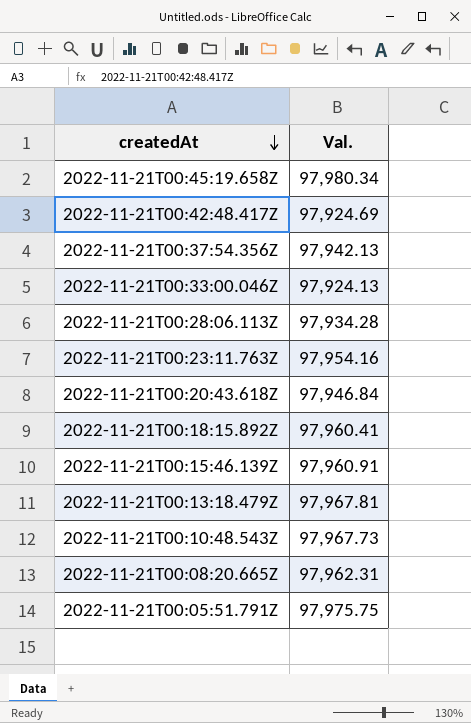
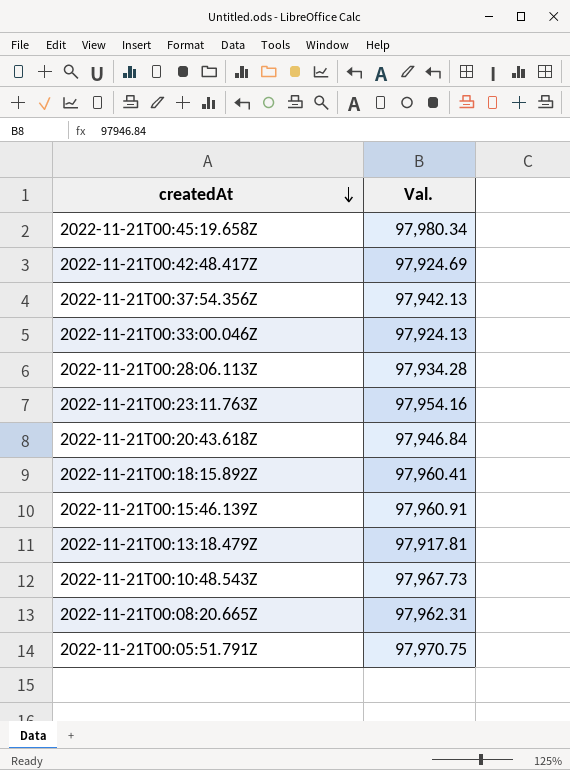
2022-11-21T00:13:18.479Z | Val.: 97,967.81 -> 97,917.81
2022-11-21T00:05:51.791Z | Val.: 97,975.75 -> 97,970.75

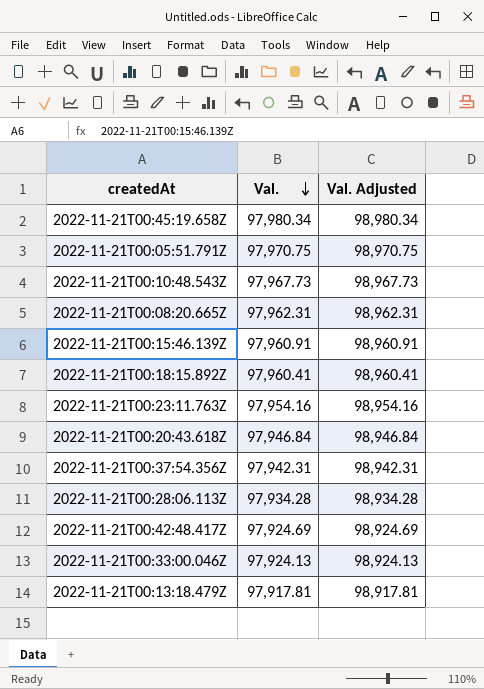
row order: createdAt descending -> Val. descending
column Val. Adjusted | formula: none -> [Val.] + 1000
2022-11-21T00:37:54.356Z | Val.: 97,942.13 -> 97,942.31

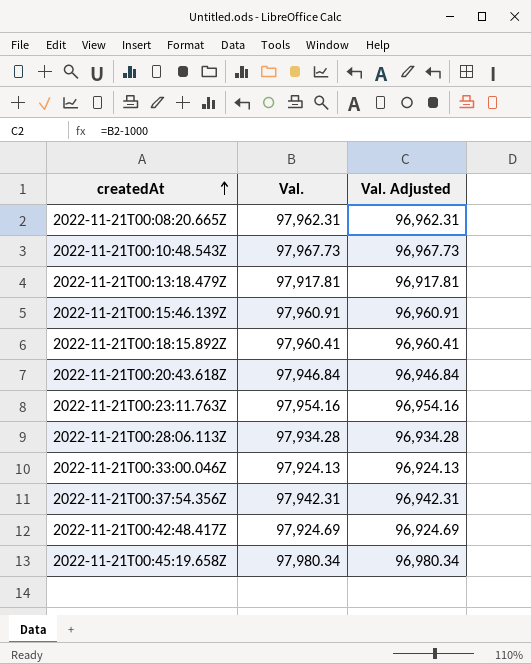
row order: Val. descending -> createdAt ascending
column Val. Adjusted | formula: [Val.] + 1000 -> [Val.] - 1000
row 2022-11-21T00:05:51.791Z: 97,970.75 | 98,970.75 -> none

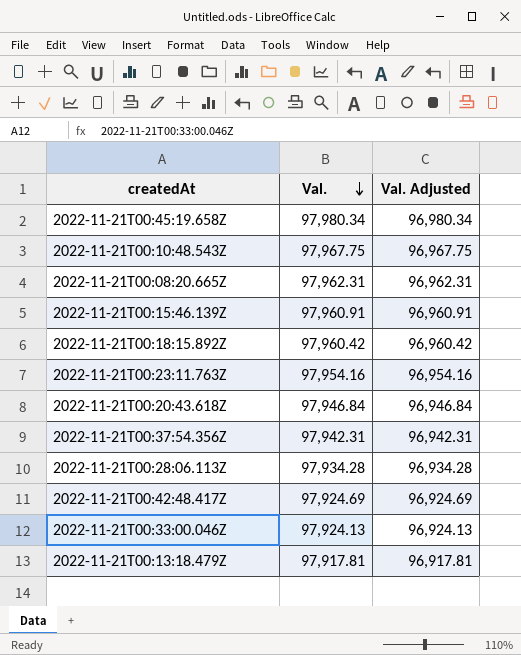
row order: createdAt ascending -> Val. descending
2022-11-21T00:10:48.543Z | Val.: 97,967.73 -> 97,967.75
2022-11-21T00:10:48.543Z | Val. Adjusted: 96,967.73 -> 96,967.75
2022-11-21T00:18:15.892Z | Val.: 97,960.41 -> 97,960.42
2022-11-21T00:18:15.892Z | Val. Adjusted: 96,960.41 -> 96,960.42

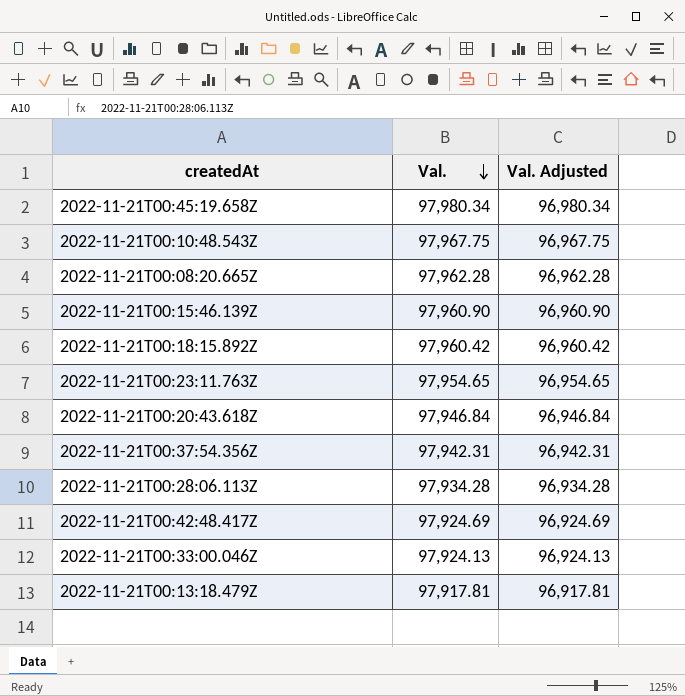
2022-11-21T00:08:20.665Z | Val.: 97,962.31 -> 97,962.28
2022-11-21T00:08:20.665Z | Val. Adjusted: 96,962.31 -> 96,962.28
2022-11-21T00:15:46.139Z | Val.: 97,960.91 -> 97,960.90
2022-11-21T00:15:46.139Z | Val. Adjusted: 96,960.91 -> 96,960.90
2022-11-21T00:23:11.763Z | Val.: 97,954.16 -> 97,954.65
2022-11-21T00:23:11.763Z | Val. Adjusted: 96,954.16 -> 96,954.65

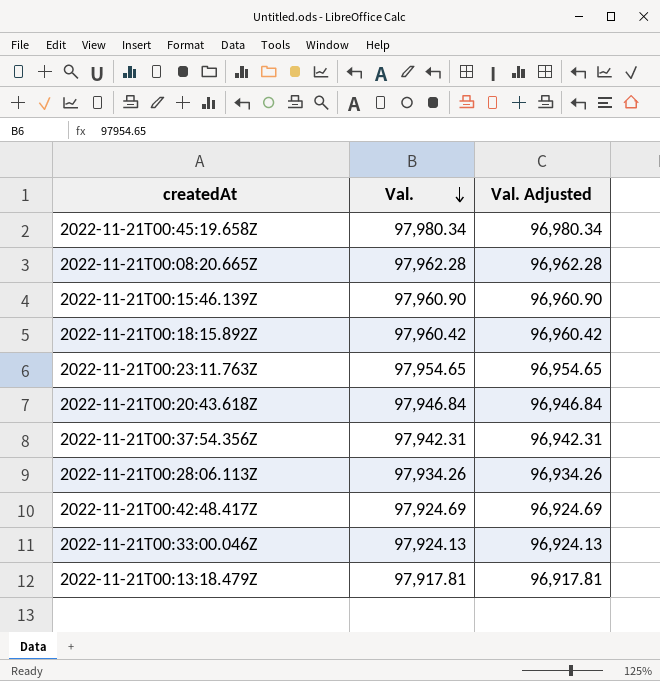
row 2022-11-21T00:10:48.543Z: 97,967.75 | 96,967.75 -> none
2022-11-21T00:28:06.113Z | Val.: 97,934.28 -> 97,934.26
2022-11-21T00:28:06.113Z | Val. Adjusted: 96,934.28 -> 96,934.26

